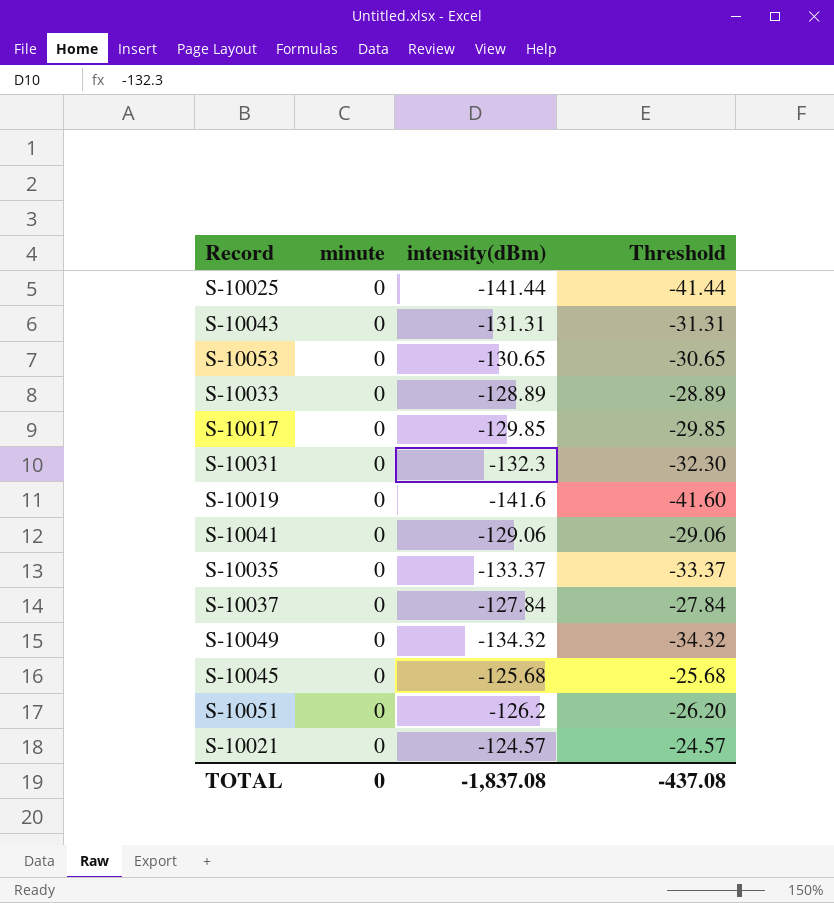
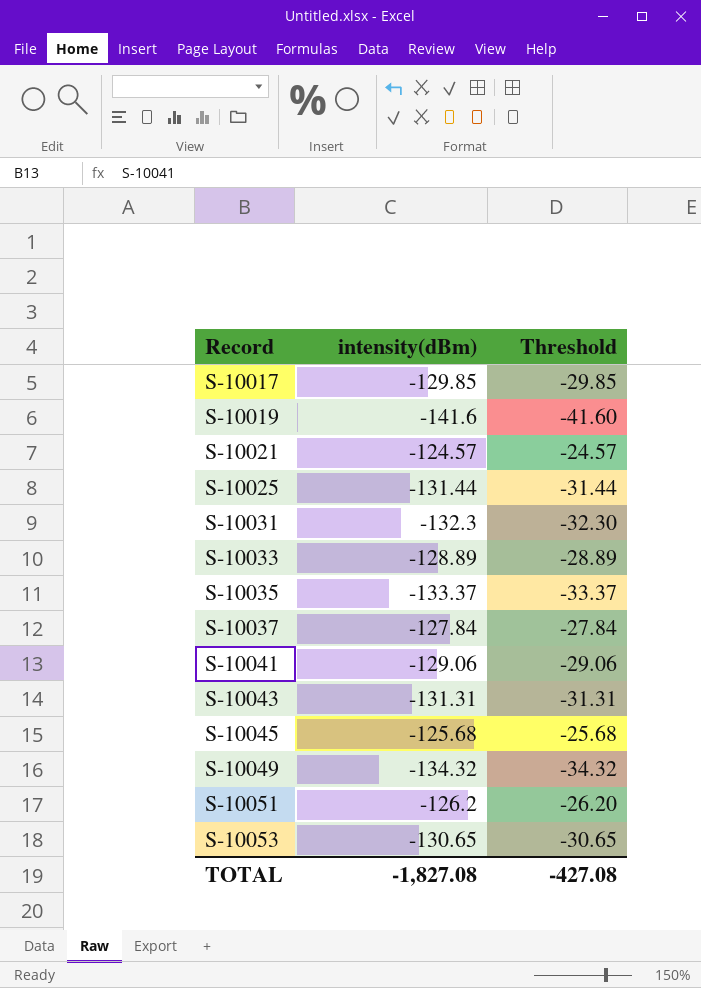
row order: none -> Record ascending
column minute | position: 2 -> none
S-10025 | intensity(dBm): -141.44 -> -131.44
S-10025 | Threshold: -41.44 -> -31.44
TOTAL | intensity(dBm): -1,837.08 -> -1,827.08
TOTAL | Threshold: -437.08 -> -427.08

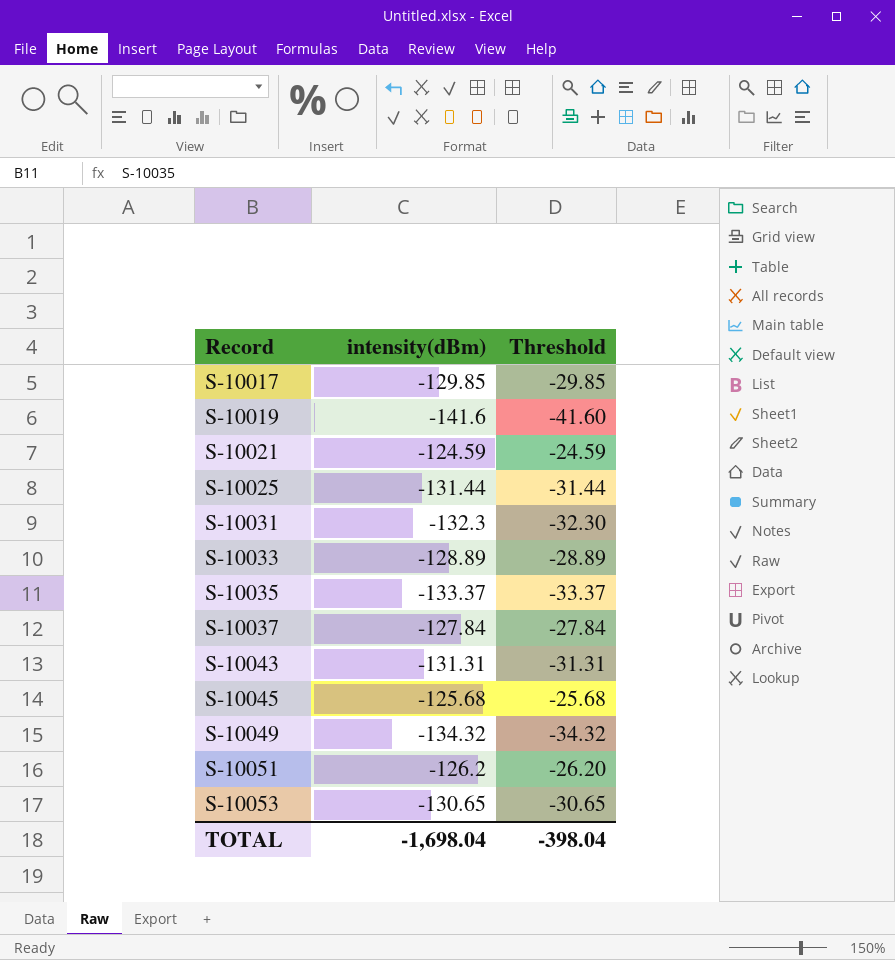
row S-10041: -129.06 | -29.06 -> none
S-10021 | intensity(dBm): -124.57 -> -124.59
S-10021 | Threshold: -24.57 -> -24.59
TOTAL | intensity(dBm): -1,827.08 -> -1,698.04
TOTAL | Threshold: -427.08 -> -398.04

